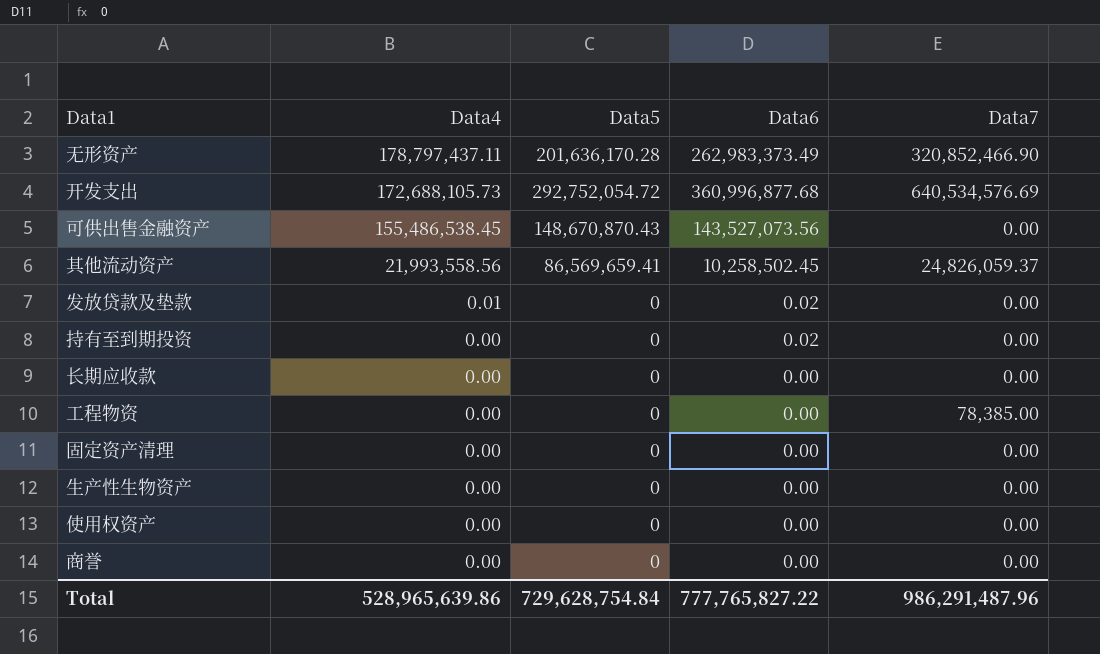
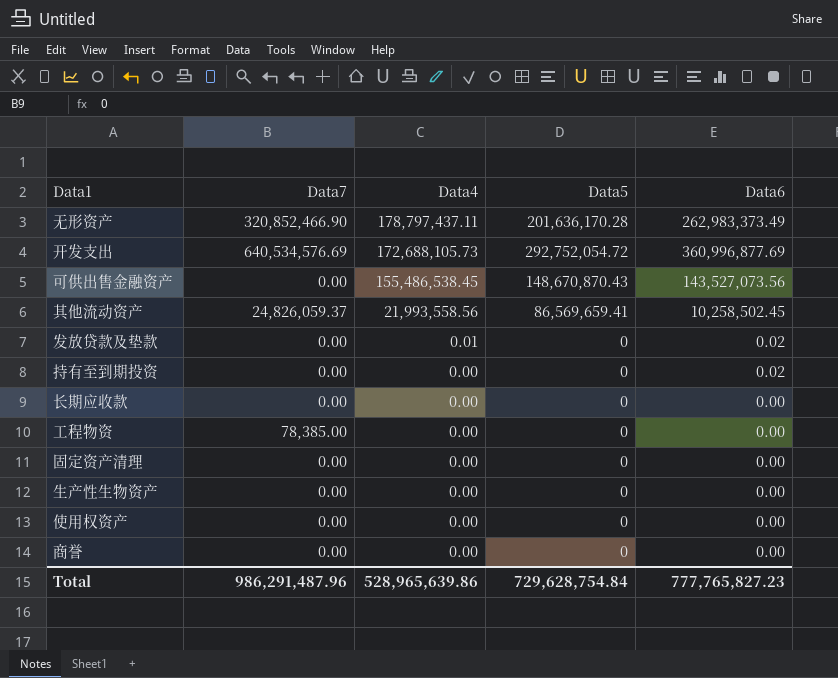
column Data7 | position: 5 -> 2
开发支出 | Data6: 360,996,877.68 -> 360,996,877.69
Total | Data6: 777,765,827.22 -> 777,765,827.23

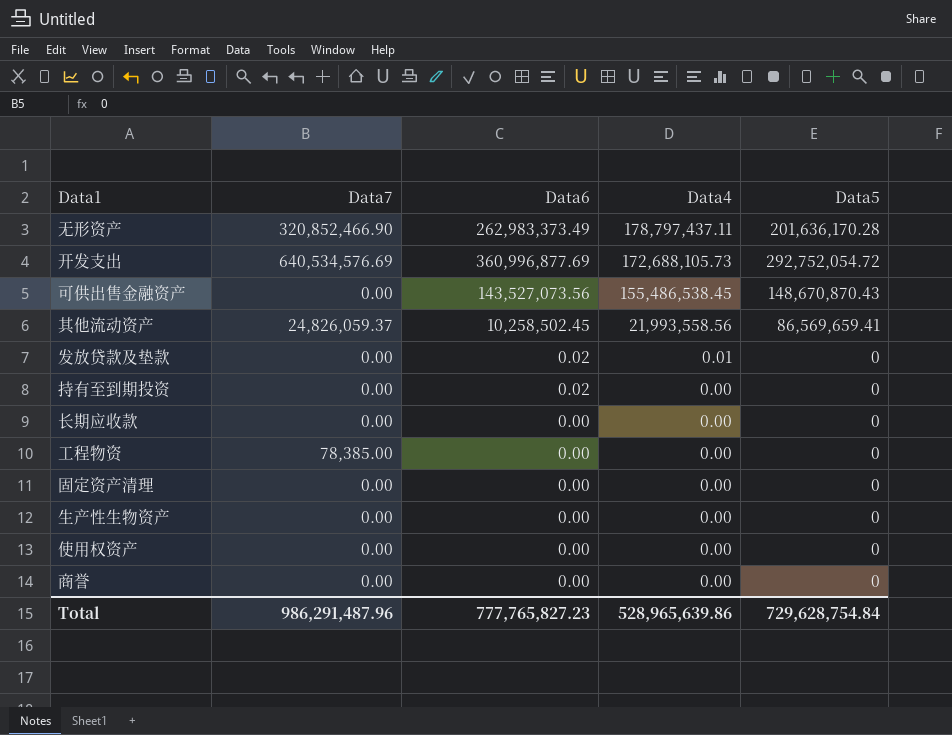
column Data6 | position: 5 -> 3

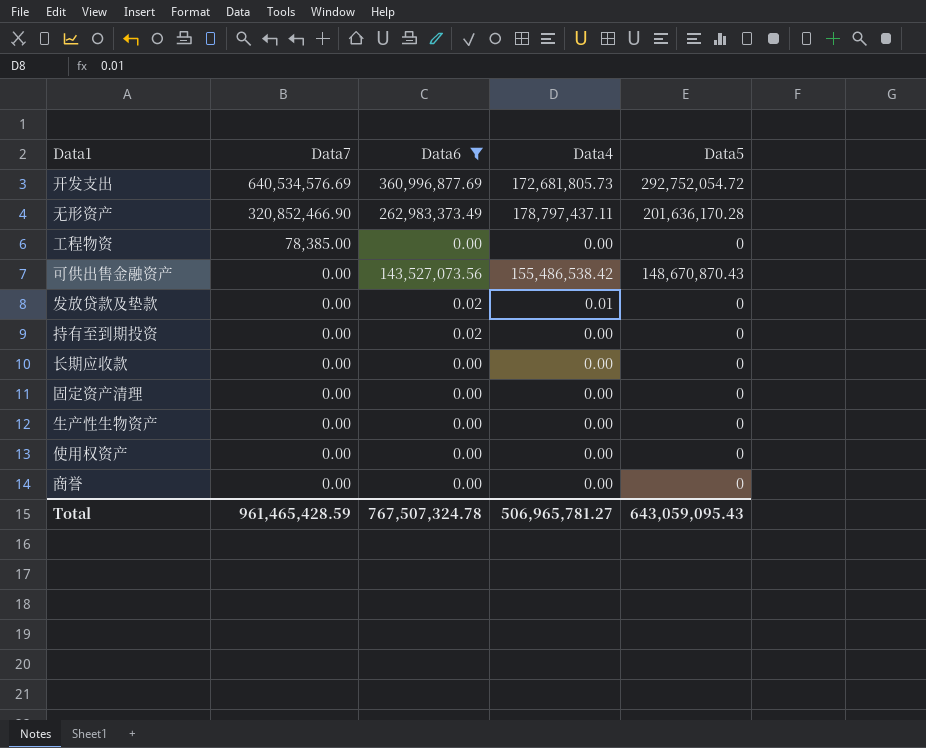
filter: none -> Data6 != 10,258,502.45
row order: Data4 descending -> Data7 descending
开发支出 | Data4: 172,688,105.73 -> 172,681,805.73
可供出售金融资产 | Data4: 155,486,538.45 -> 155,486,538.42
Total | Data7: 986,291,487.96 -> 961,465,428.59
Total | Data6: 777,765,827.23 -> 767,507,324.78
Total | Data4: 528,965,639.86 -> 506,965,781.27
Total | Data5: 729,628,754.84 -> 643,059,095.43

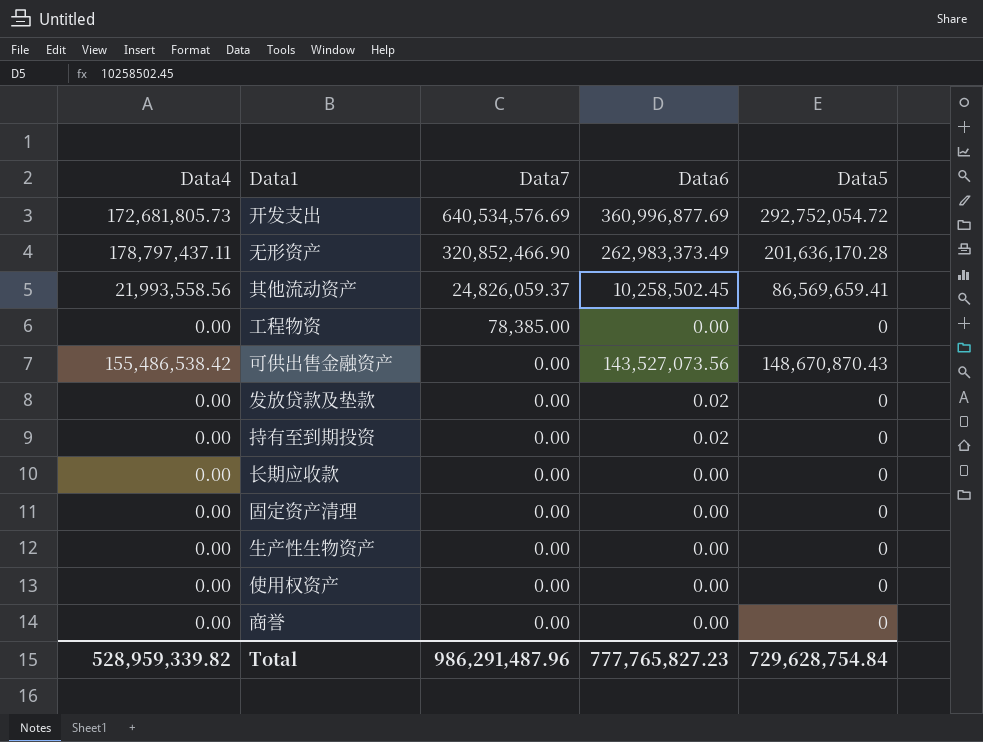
filter: Data6 != 10,258,502.45 -> none
column Data4 | position: 4 -> 1
发放贷款及垫款 | Data4: 0.01 -> 0.00
Total | Data4: 506,965,781.27 -> 528,959,339.82
Total | Data7: 961,465,428.59 -> 986,291,487.96
Total | Data6: 767,507,324.78 -> 777,765,827.23
Total | Data5: 643,059,095.43 -> 729,628,754.84

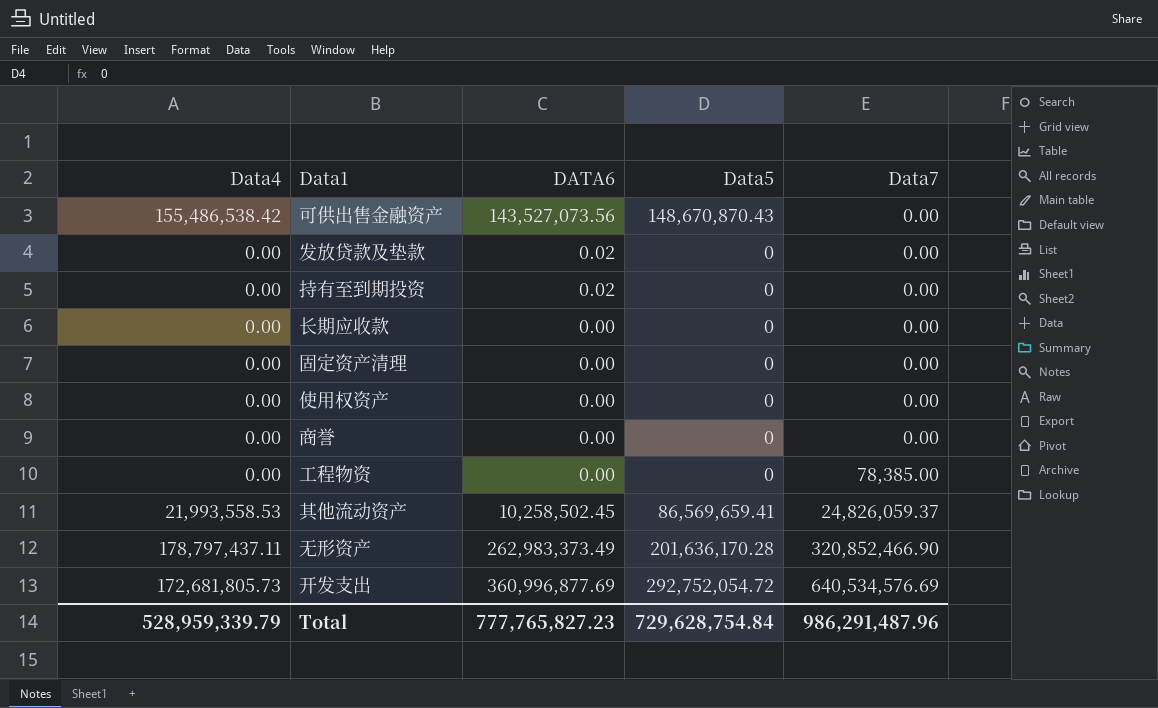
row order: Data7 descending -> Data7 ascending
column name: Data6 -> DATA6
column Data7 | position: 3 -> 5
row 生产性生物资产: 0.00 | 0.00 | 0.00 | 0 -> none
其他流动资产 | Data4: 21,993,558.56 -> 21,993,558.53
Total | Data4: 528,959,339.82 -> 528,959,339.79

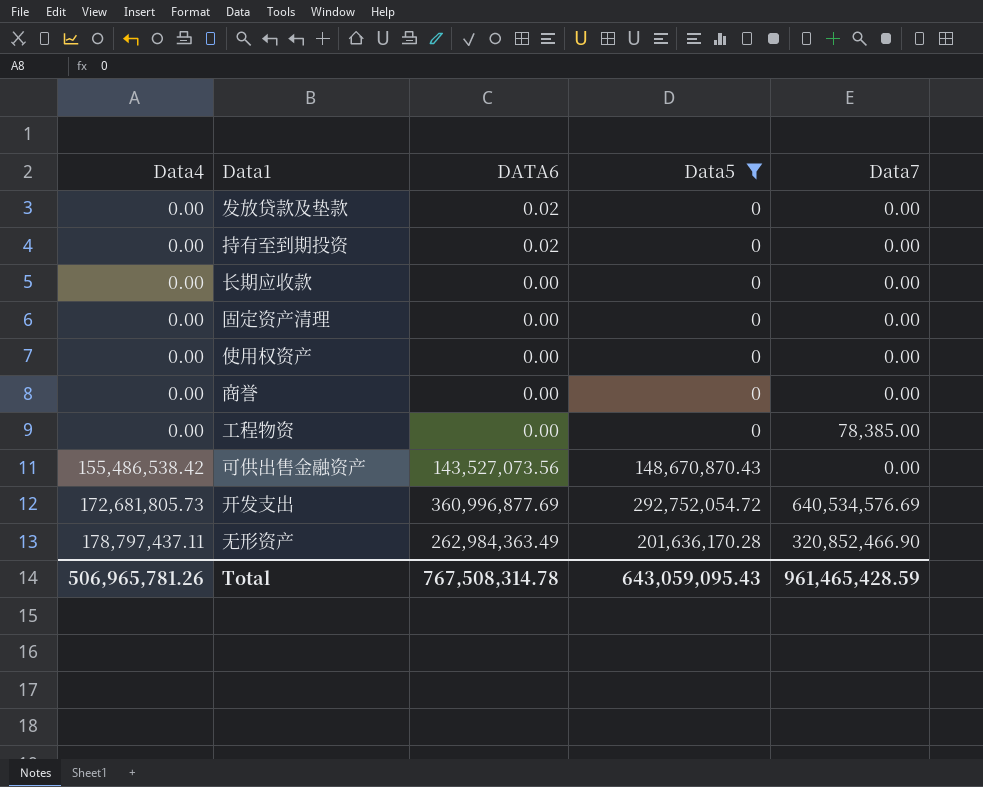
filter: none -> Data5 != 86,569,659.41
row order: Data7 ascending -> Data4 ascending
无形资产 | DATA6: 262,983,373.49 -> 262,984,363.49
Total | Data4: 528,959,339.79 -> 506,965,781.26
Total | DATA6: 777,765,827.23 -> 767,508,314.78
Total | Data5: 729,628,754.84 -> 643,059,095.43
Total | Data7: 986,291,487.96 -> 961,465,428.59

